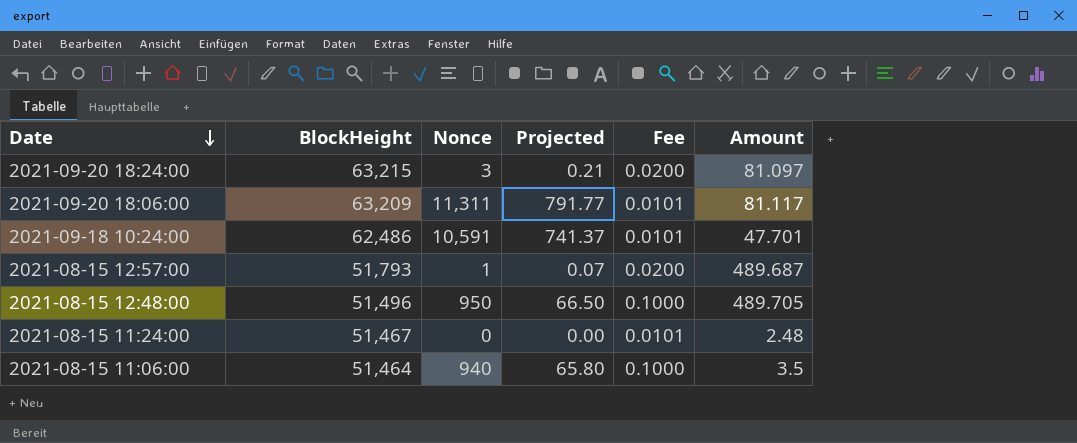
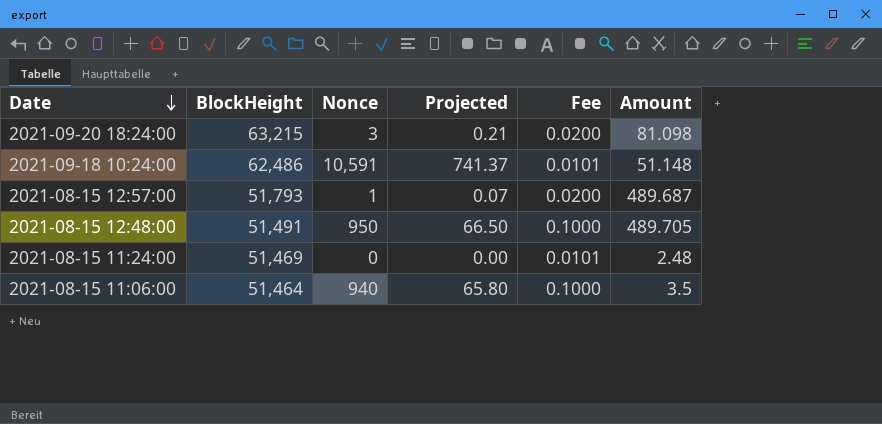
row 2021-09-20 18:06:00: 63,209 | 11,311 | 791.77 | 0.0101 | 81.117 -> none
2021-09-20 18:24:00 | Amount: 81.097 -> 81.098
2021-09-18 10:24:00 | Amount: 47.701 -> 51.148
2021-08-15 12:48:00 | BlockHeight: 51,496 -> 51,491
2021-08-15 11:24:00 | BlockHeight: 51,467 -> 51,469

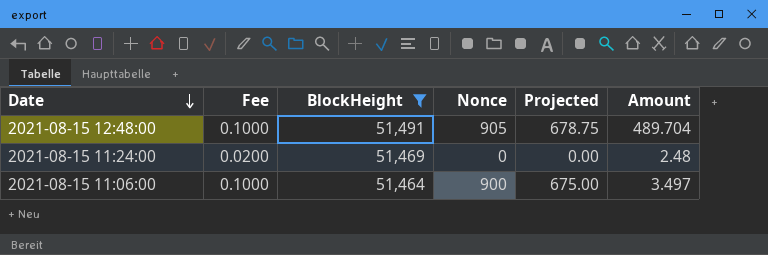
filter: none -> BlockHeight <= 51,491
column Fee | position: 5 -> 2
column Projected | formula: [Nonce] * 0.07 -> [Nonce] * 0.75
2021-08-15 12:48:00 | Nonce: 950 -> 905
2021-08-15 12:48:00 | Amount: 489.705 -> 489.704
2021-08-15 11:24:00 | Fee: 0.0101 -> 0.0200
2021-08-15 11:06:00 | Nonce: 940 -> 900
2021-08-15 11:06:00 | Amount: 3.5 -> 3.497

